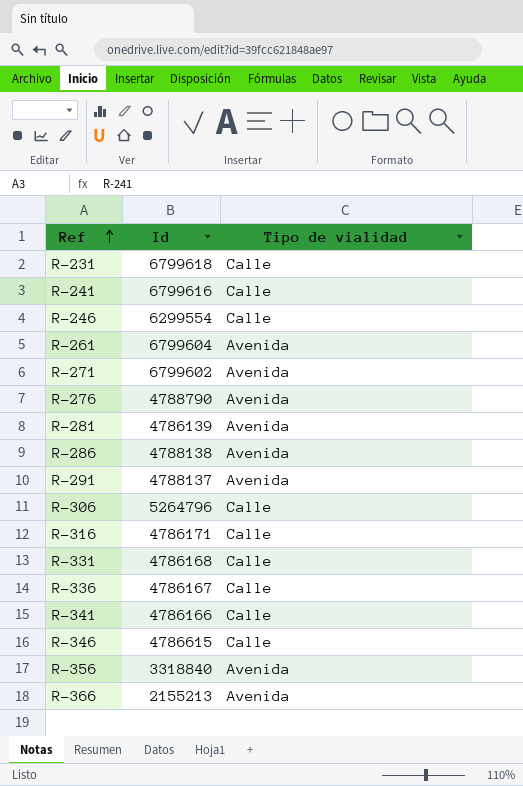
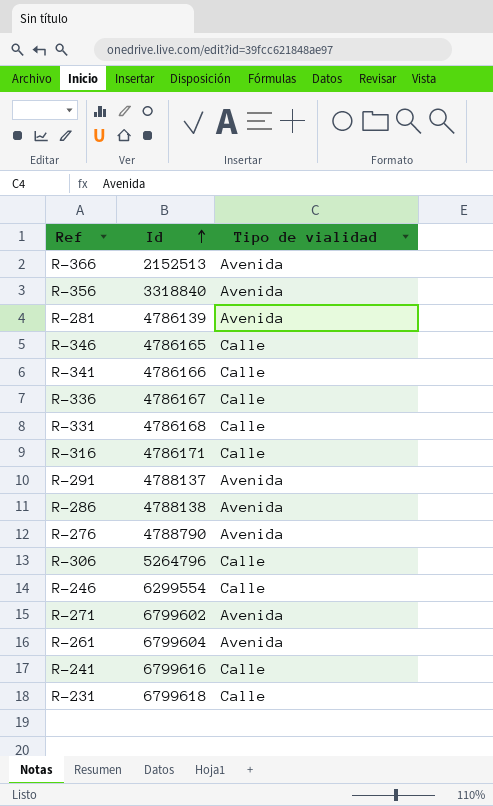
row order: Ref ascending -> Id ascending
R-366 | Id: 2155213 -> 2152513
R-346 | Id: 4786615 -> 4786165

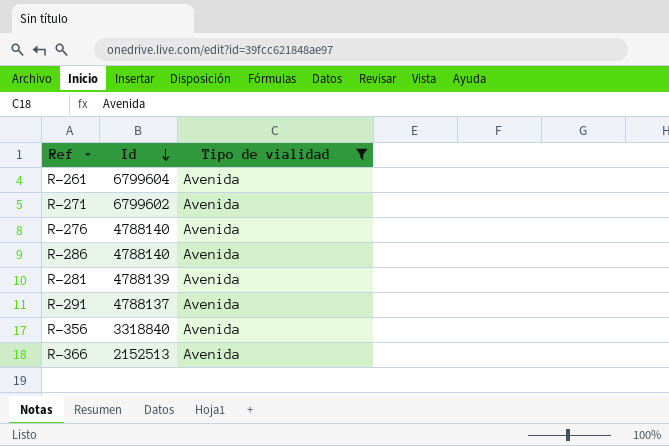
filter: none -> Tipo de vialidad = Avenida
row order: Id ascending -> Id descending
R-276 | Id: 4788790 -> 4788140
R-286 | Id: 4788138 -> 4788140
R-281 | Id: 4786139 -> 4788139

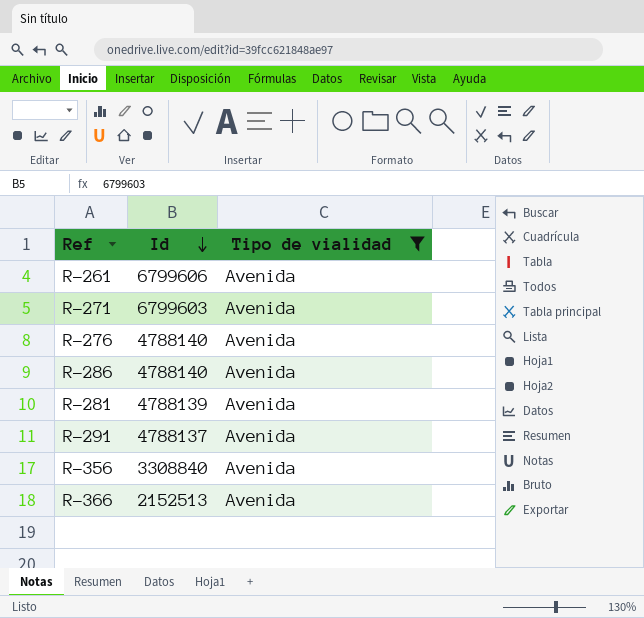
R-261 | Id: 6799604 -> 6799606
R-271 | Id: 6799602 -> 6799603
R-356 | Id: 3318840 -> 3308840

